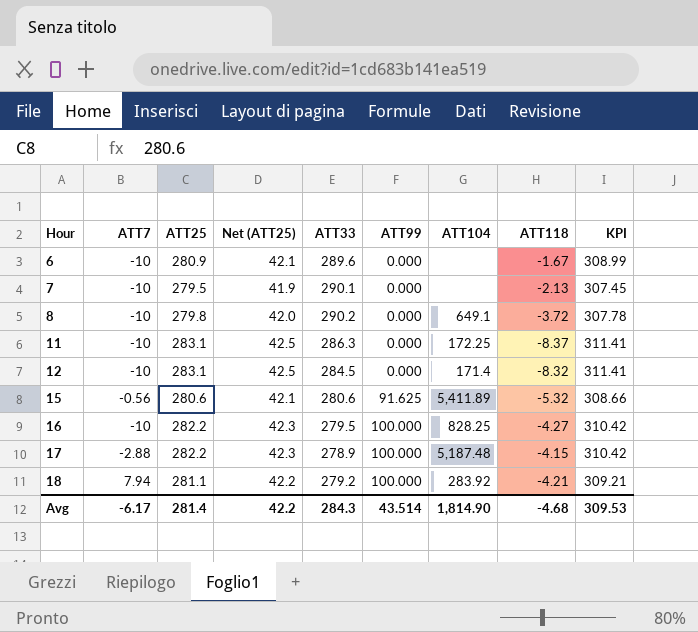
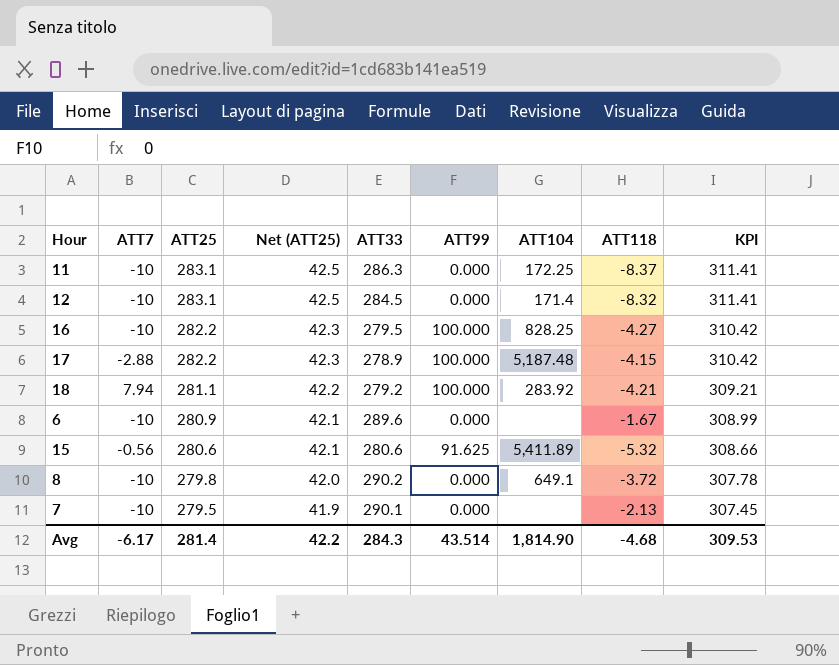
row order: Hour ascending -> ATT25 descending

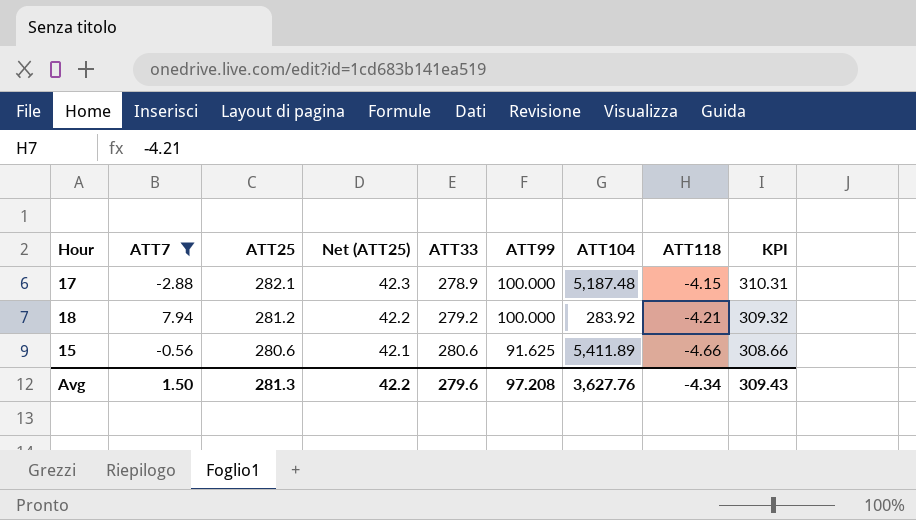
filter: none -> ATT7 != -10
17 | ATT25: 282.2 -> 282.1
17 | KPI: 310.42 -> 310.31
18 | ATT25: 281.1 -> 281.2
18 | KPI: 309.21 -> 309.32
15 | ATT118: -5.32 -> -4.66
Avg | ATT7: -6.17 -> 1.50
Avg | ATT25: 281.4 -> 281.3
Avg | ATT33: 284.3 -> 279.6
Avg | ATT99: 43.514 -> 97.208
Avg | ATT104: 1,814.90 -> 3,627.76
Avg | ATT118: -4.68 -> -4.34
Avg | KPI: 309.53 -> 309.43

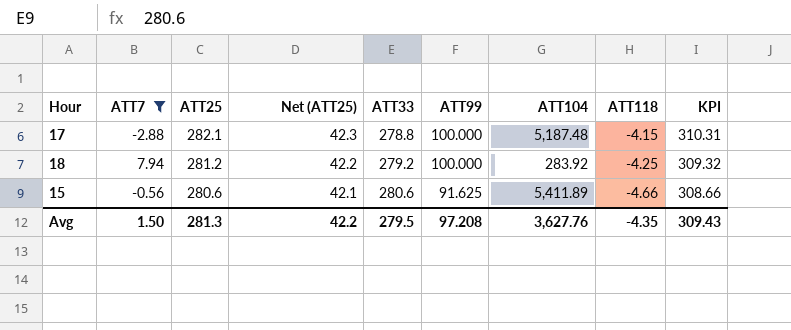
17 | ATT33: 278.9 -> 278.8
18 | ATT118: -4.21 -> -4.25
Avg | ATT33: 279.6 -> 279.5
Avg | ATT118: -4.34 -> -4.35

